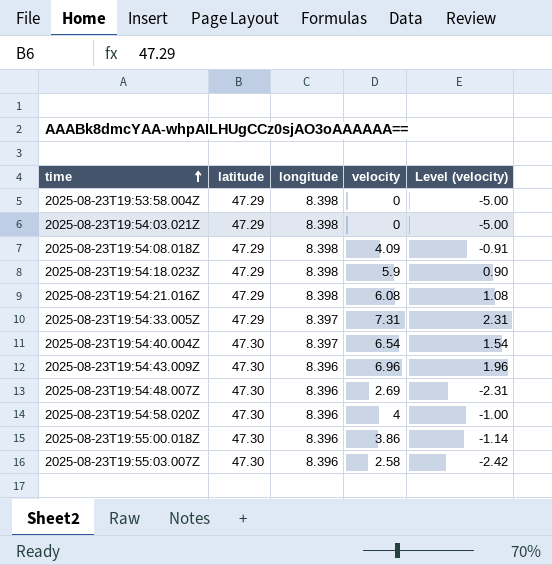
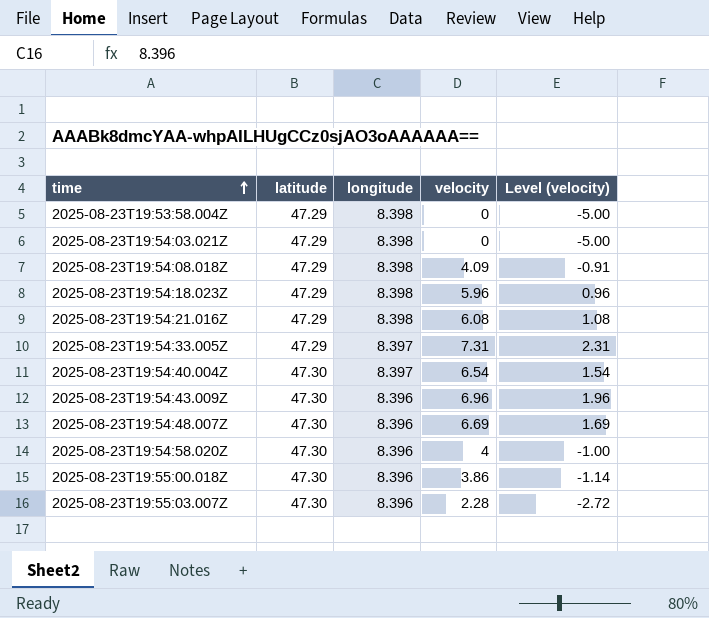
2025-08-23T19:54:18.023Z | velocity: 5.9 -> 5.96
2025-08-23T19:54:18.023Z | Level (velocity): 0.90 -> 0.96
2025-08-23T19:54:48.007Z | velocity: 2.69 -> 6.69
2025-08-23T19:54:48.007Z | Level (velocity): -2.31 -> 1.69
2025-08-23T19:55:03.007Z | velocity: 2.58 -> 2.28
2025-08-23T19:55:03.007Z | Level (velocity): -2.42 -> -2.72

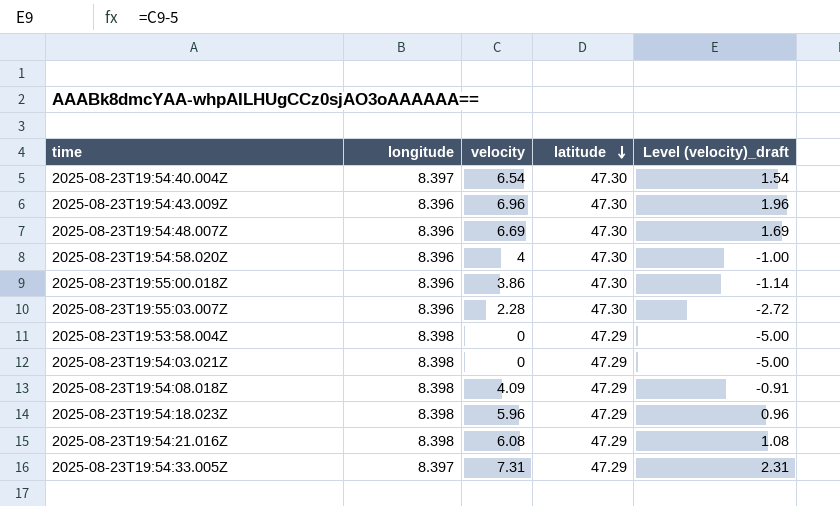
row order: time ascending -> latitude descending
column latitude | position: 2 -> 4
column name: Level (velocity) -> Level (velocity)_draft

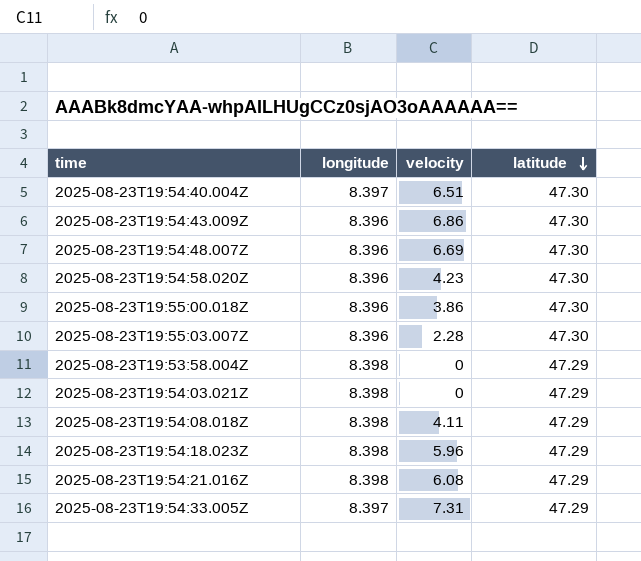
column Level (velocity)_draft | formula: [velocity] - 5 -> none
2025-08-23T19:54:40.004Z | velocity: 6.54 -> 6.51
2025-08-23T19:54:43.009Z | velocity: 6.96 -> 6.86
2025-08-23T19:54:58.020Z | velocity: 4 -> 4.23
2025-08-23T19:54:08.018Z | velocity: 4.09 -> 4.11

